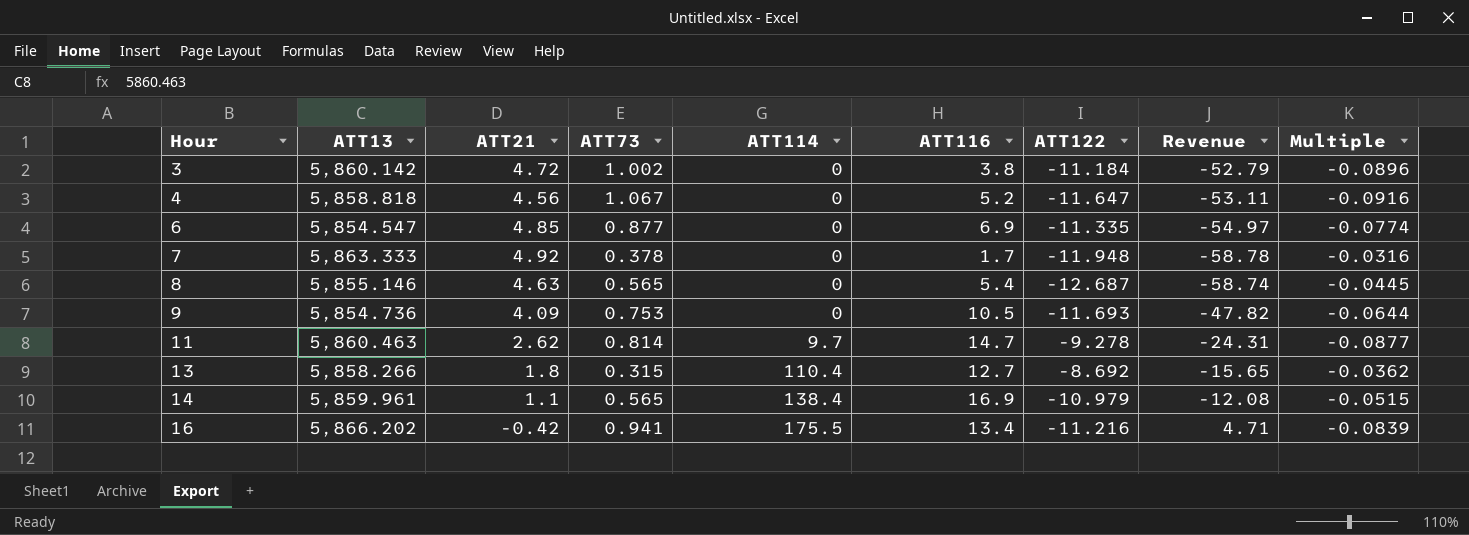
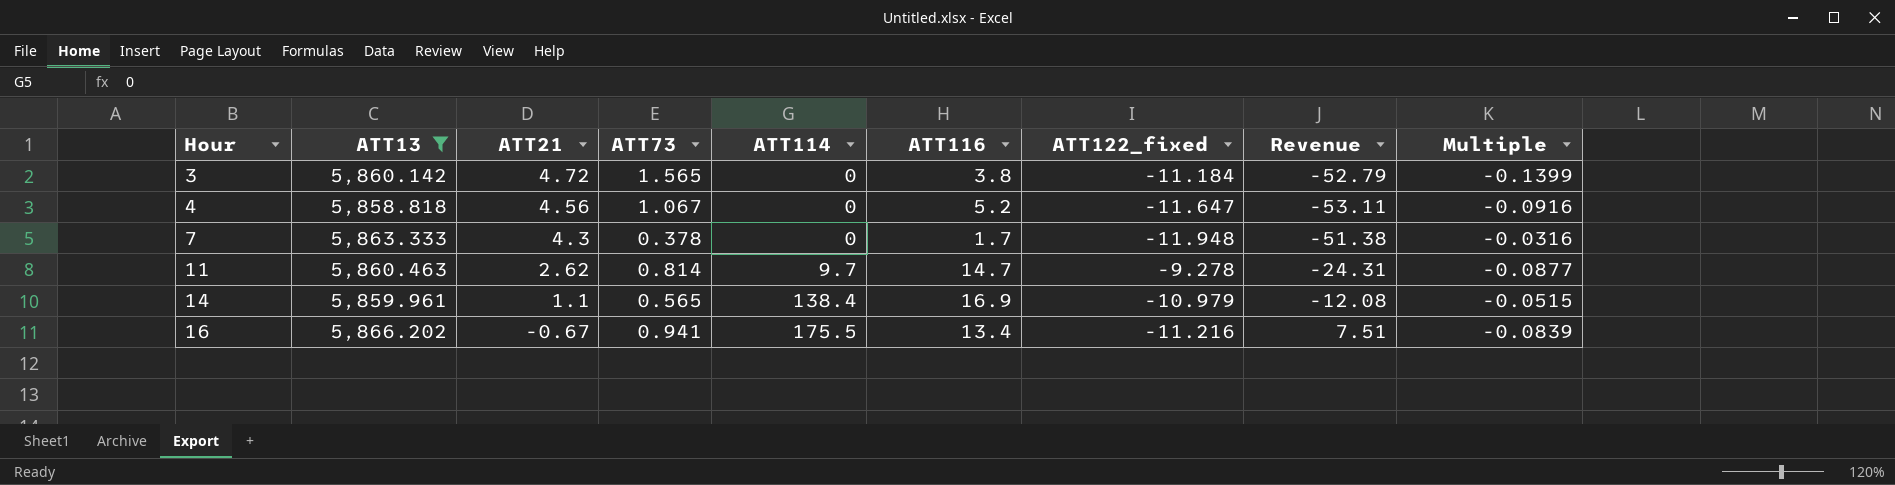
filter: none -> ATT13 >= 5,858.818
column name: ATT122 -> ATT122_fixed
3 | ATT73: 1.002 -> 1.565
3 | Multiple: -0.0896 -> -0.1399
7 | ATT21: 4.92 -> 4.3
7 | Revenue: -58.78 -> -51.38
16 | ATT21: -0.42 -> -0.67
16 | Revenue: 4.71 -> 7.51

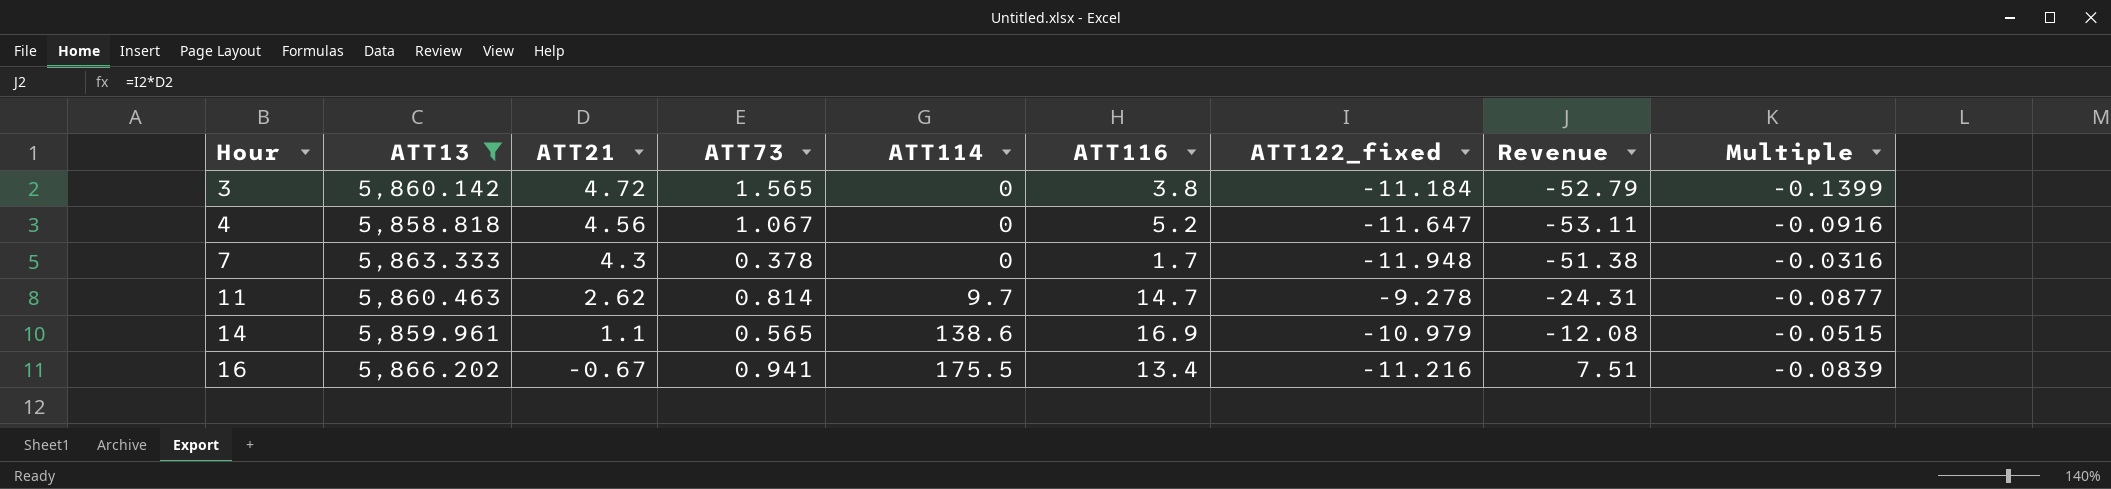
14 | ATT114: 138.4 -> 138.6

